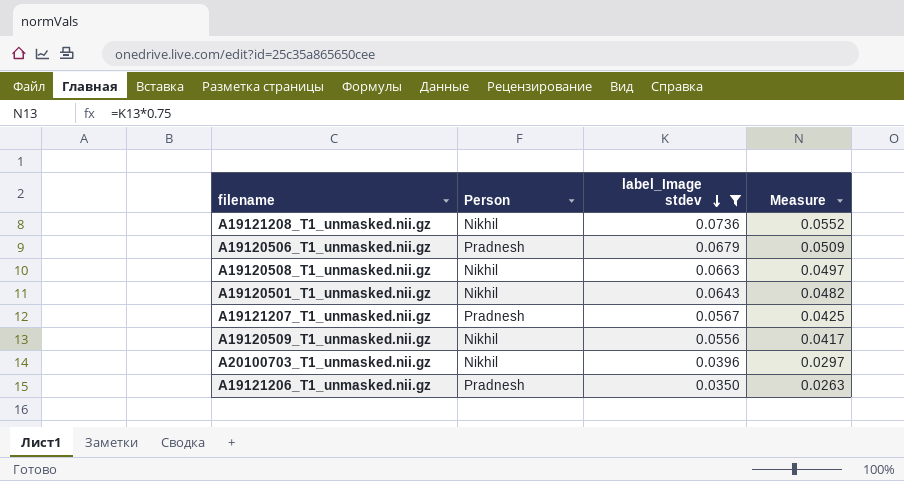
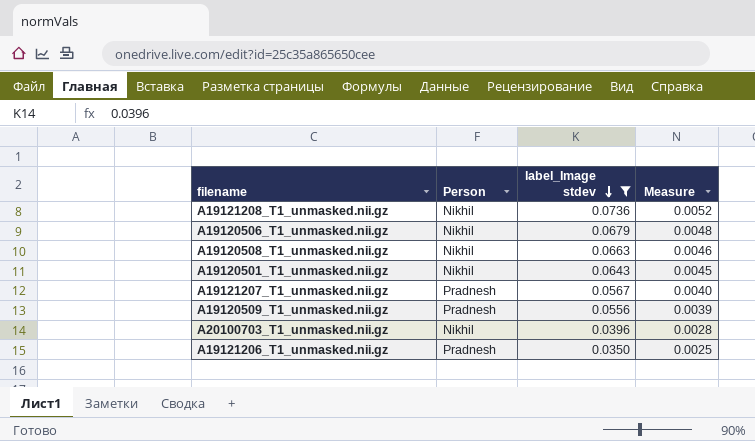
column Measure | formula: [label_Image stdev] * 0.75 -> [label_Image stdev] * 0.07
A19120506_T1_unmasked.nii.gz | Person: Pradnesh -> Nikhil
A19120509_T1_unmasked.nii.gz | Person: Nikhil -> Pradnesh

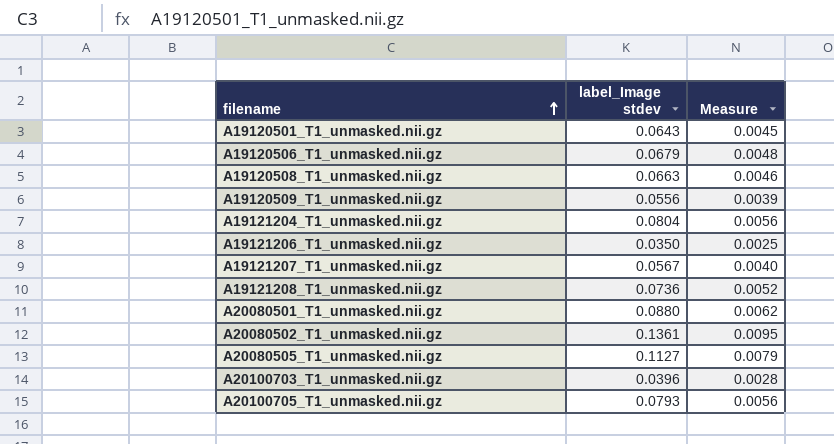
filter: label_Image stdev <= 0.0736 -> none
row order: label_Image stdev descending -> filename ascending
column Person | position: 2 -> none

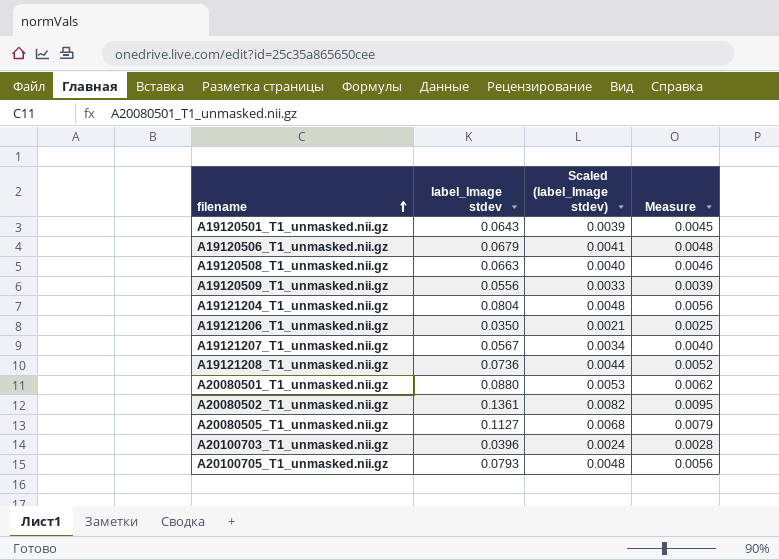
column Scaled (label_Image stdev) | formula: none -> [label_Image stdev] * 0.06

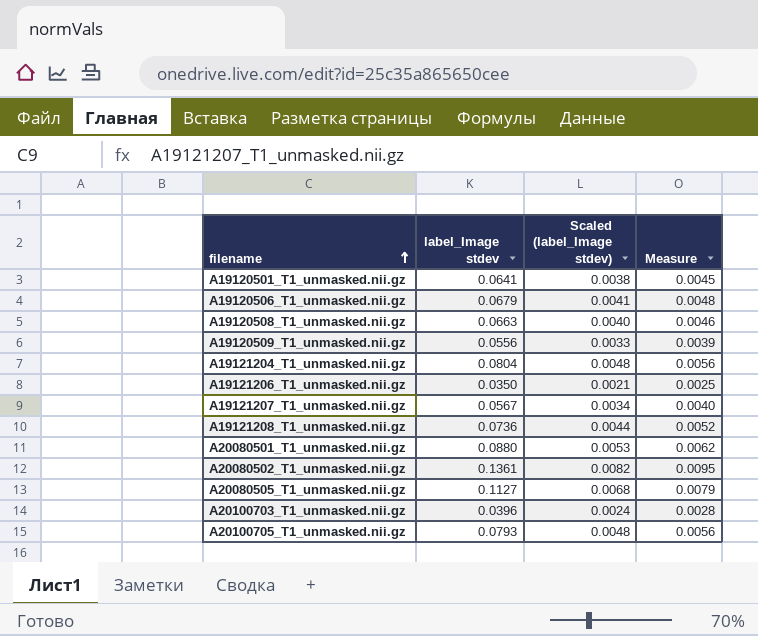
A19120501_T1_unmasked.nii.gz | label_Image stdev: 0.0643 -> 0.0641
A19120501_T1_unmasked.nii.gz | Scaled (label_Image stdev): 0.0039 -> 0.0038

